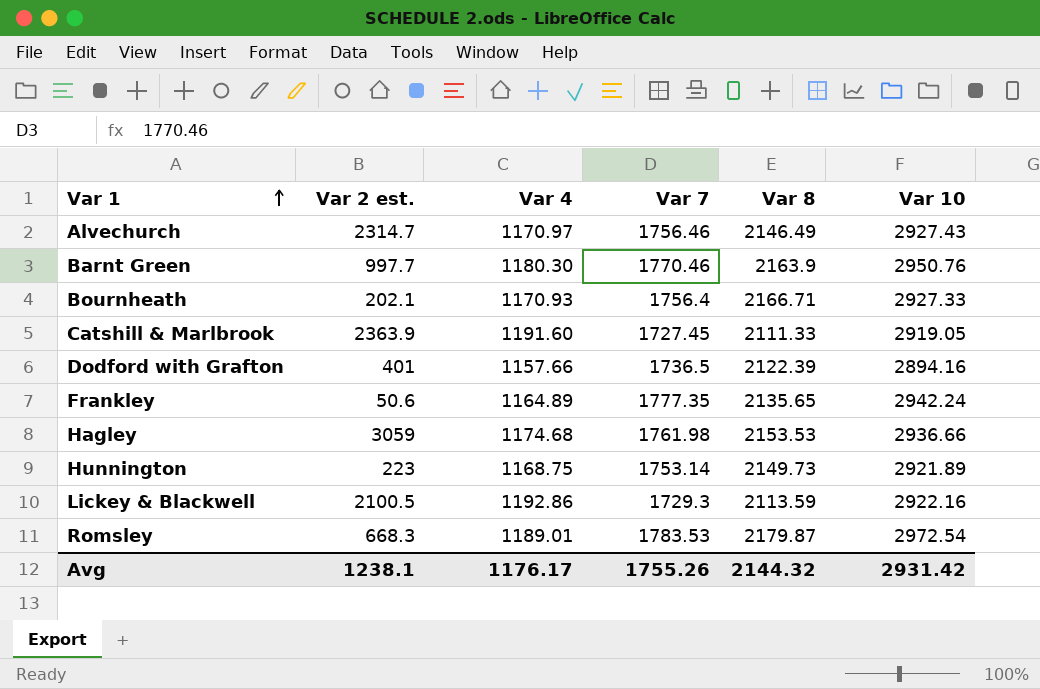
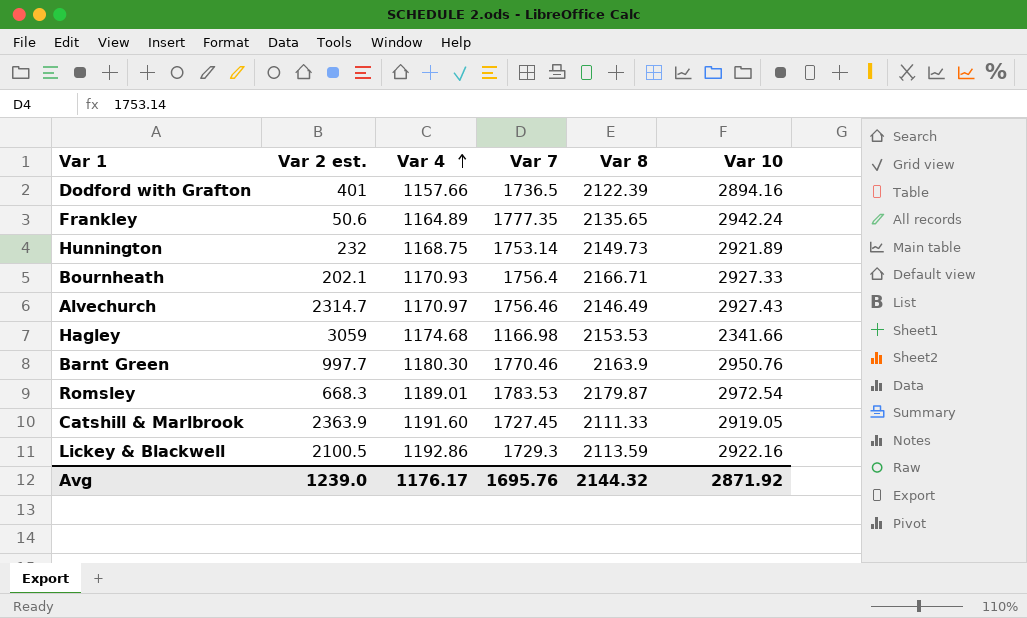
row order: Var 1 ascending -> Var 4 ascending
Hunnington | Var 2 est.: 223 -> 232
Hagley | Var 7: 1761.98 -> 1166.98
Hagley | Var 10: 2936.66 -> 2341.66
Avg | Var 2 est.: 1238.1 -> 1239.0
Avg | Var 7: 1755.26 -> 1695.76
Avg | Var 10: 2931.42 -> 2871.92

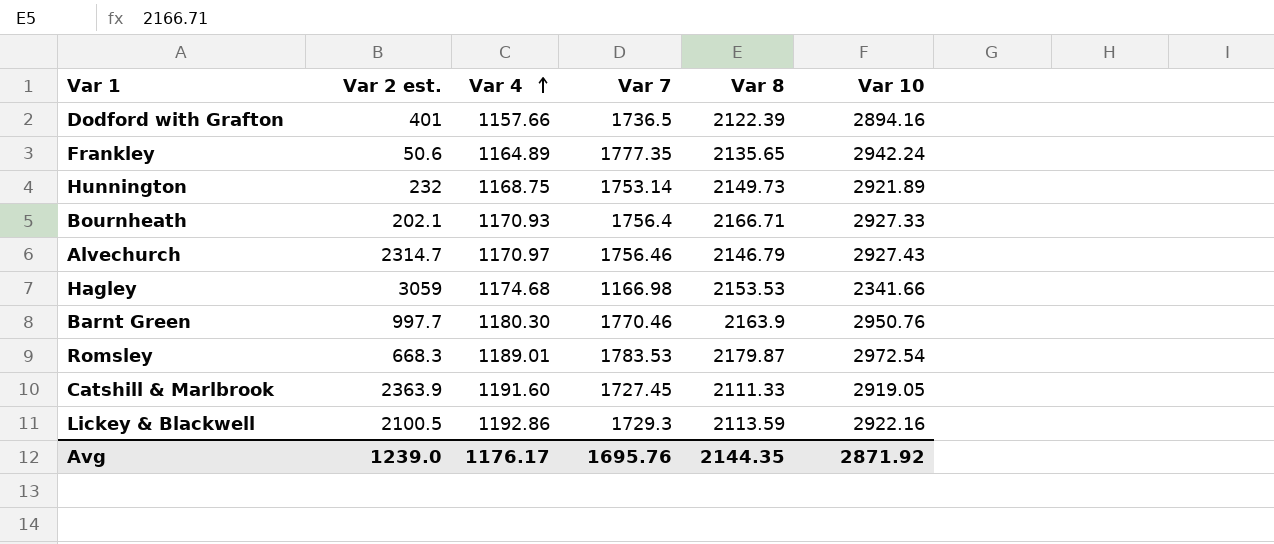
Alvechurch | Var 8: 2146.49 -> 2146.79
Avg | Var 8: 2144.32 -> 2144.35

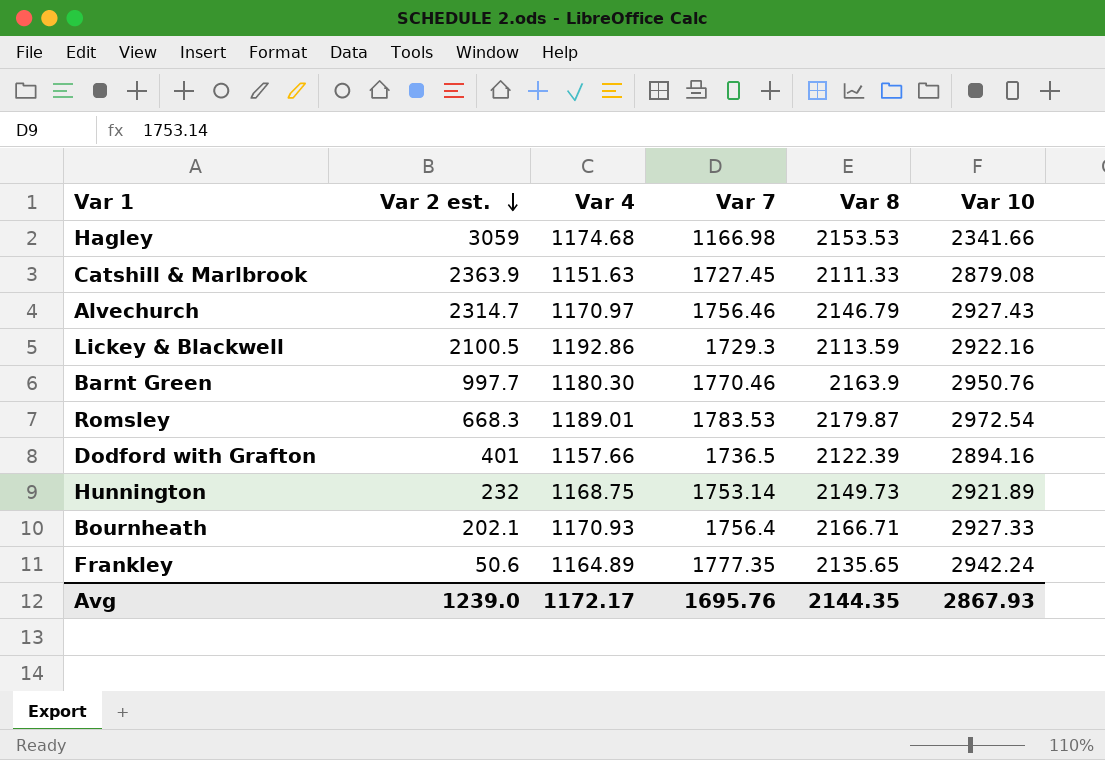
row order: Var 4 ascending -> Var 2 est. descending
Catshill & Marlbrook | Var 4: 1191.60 -> 1151.63
Catshill & Marlbrook | Var 10: 2919.05 -> 2879.08
Avg | Var 4: 1176.17 -> 1172.17
Avg | Var 10: 2871.92 -> 2867.93

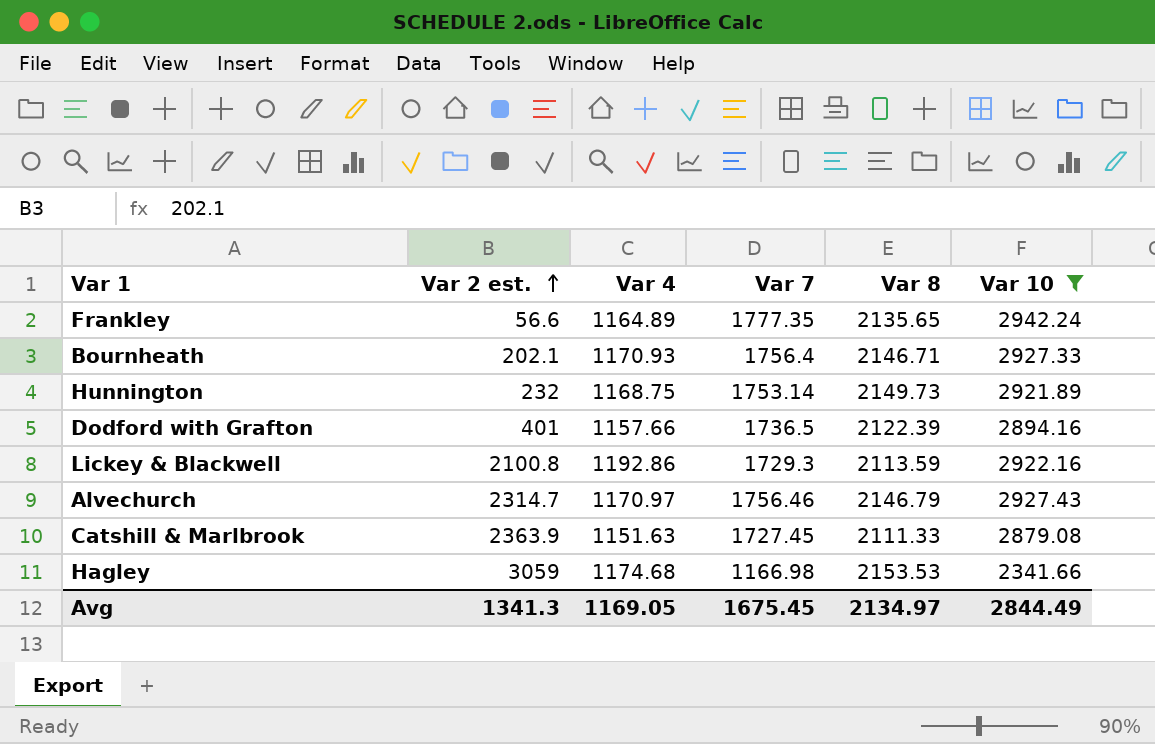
filter: none -> Var 10 <= 2942.24
row order: Var 2 est. descending -> Var 2 est. ascending
Frankley | Var 2 est.: 50.6 -> 56.6
Bournheath | Var 8: 2166.71 -> 2146.71
Lickey & Blackwell | Var 2 est.: 2100.5 -> 2100.8
Avg | Var 2 est.: 1239.0 -> 1341.3
Avg | Var 4: 1172.17 -> 1169.05
Avg | Var 7: 1695.76 -> 1675.45
Avg | Var 8: 2144.35 -> 2134.97
Avg | Var 10: 2867.93 -> 2844.49

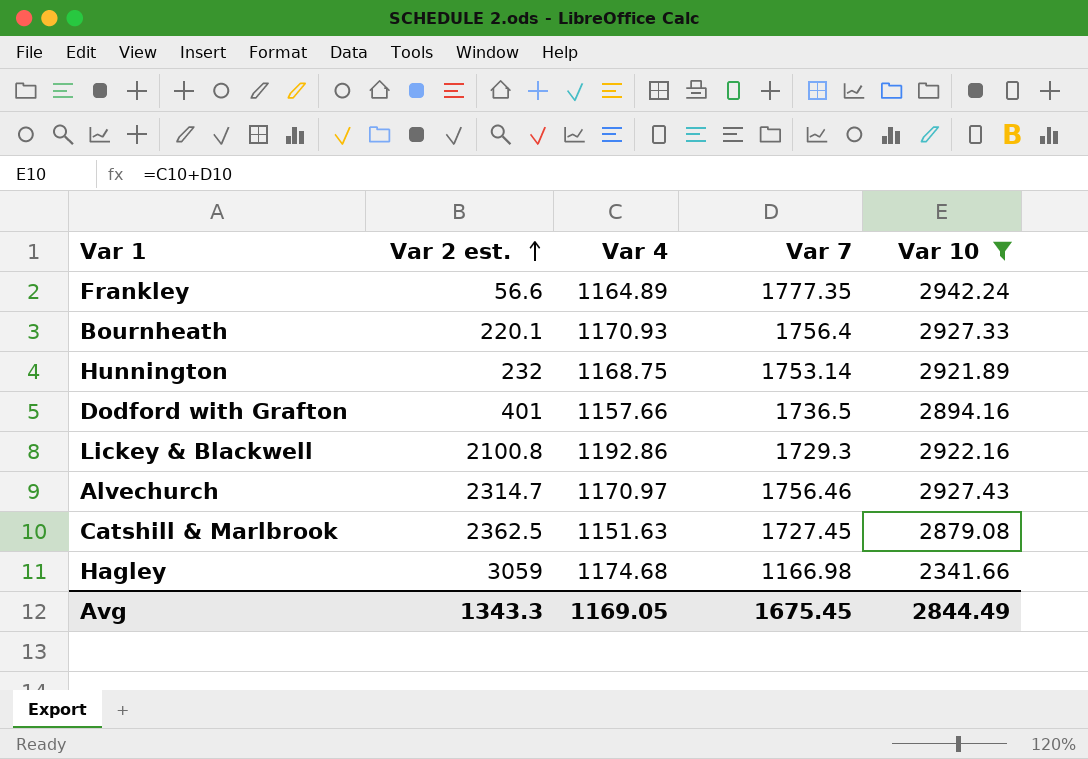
column Var 8 | position: 5 -> none
Bournheath | Var 2 est.: 202.1 -> 220.1
Catshill & Marlbrook | Var 2 est.: 2363.9 -> 2362.5
Avg | Var 2 est.: 1341.3 -> 1343.3

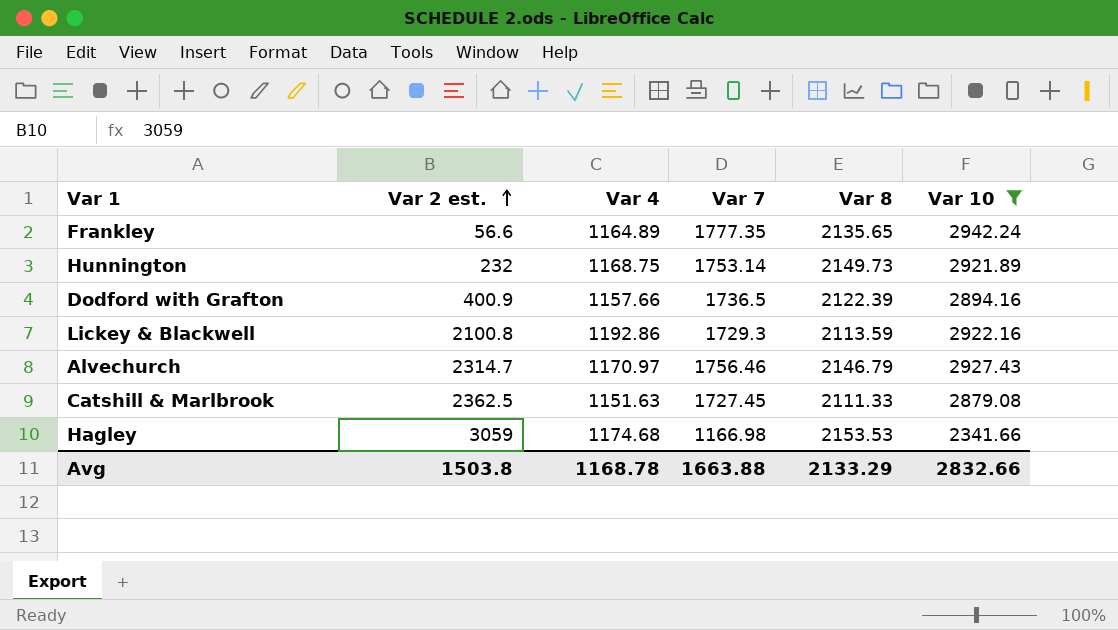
column Var 8 | position: none -> 5
row Bournheath: 220.1 | 1170.93 | 1756.4 | 2927.33 -> none
Dodford with Grafton | Var 2 est.: 401 -> 400.9
Avg | Var 2 est.: 1343.3 -> 1503.8
Avg | Var 4: 1169.05 -> 1168.78
Avg | Var 7: 1675.45 -> 1663.88
Avg | Var 10: 2844.49 -> 2832.66

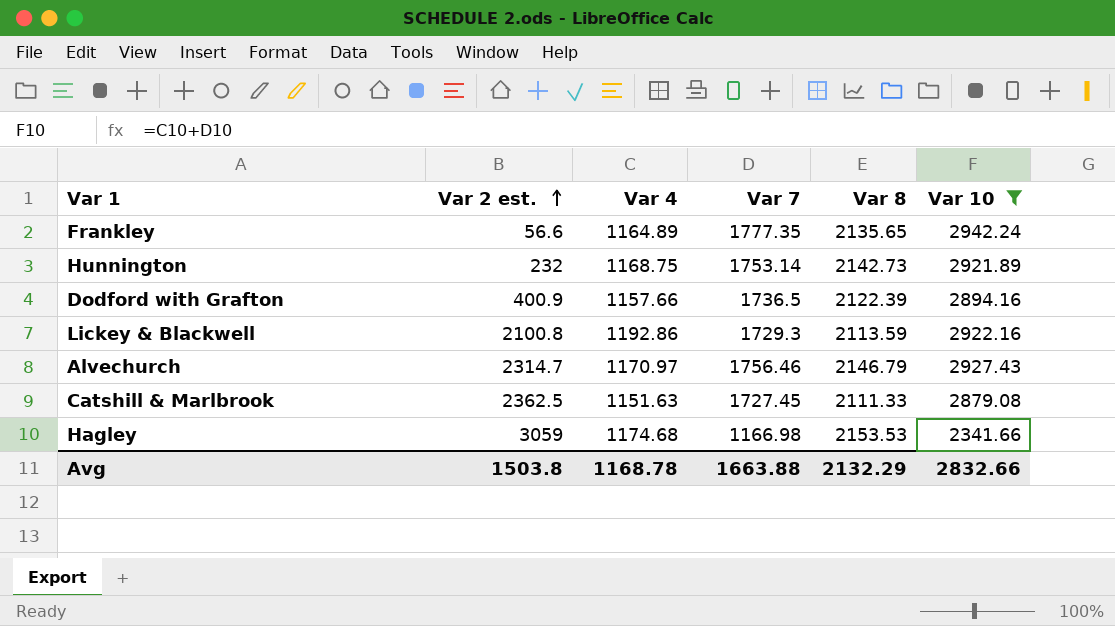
Hunnington | Var 8: 2149.73 -> 2142.73
Avg | Var 8: 2133.29 -> 2132.29

